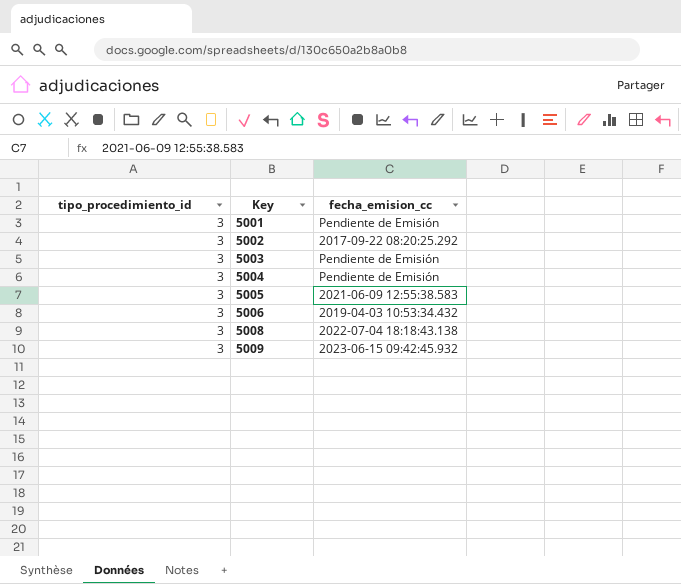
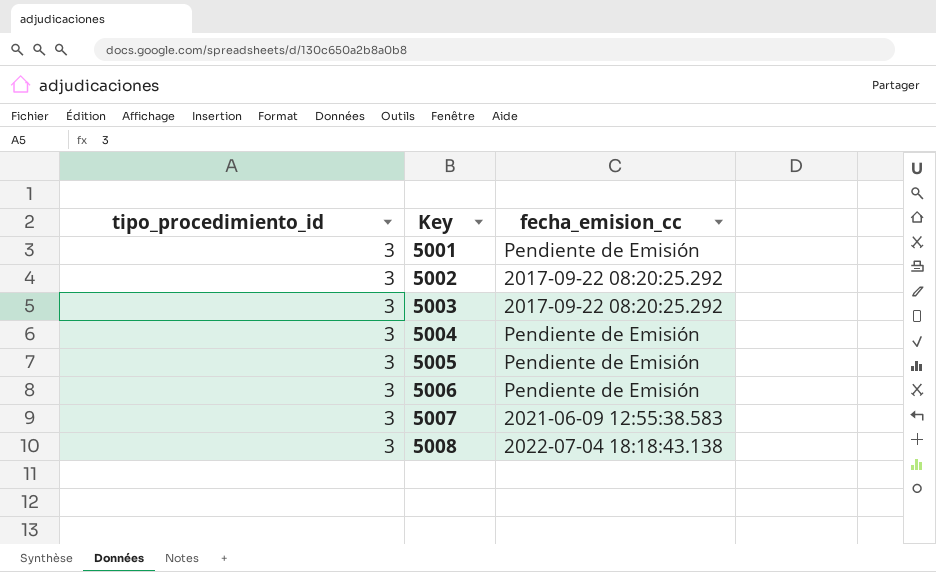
row 5009: 3 | 2023-06-15 09:42:45.932 -> none
5003 | fecha_emision_cc: Pendiente de Emisión -> 2017-09-22 08:20:25.292
5005 | fecha_emision_cc: 2021-06-09 12:55:38.583 -> Pendiente de Emisión
5006 | fecha_emision_cc: 2019-04-03 10:53:34.432 -> Pendiente de Emisión
row 5007: none -> 3 | 2021-06-09 12:55:38.583

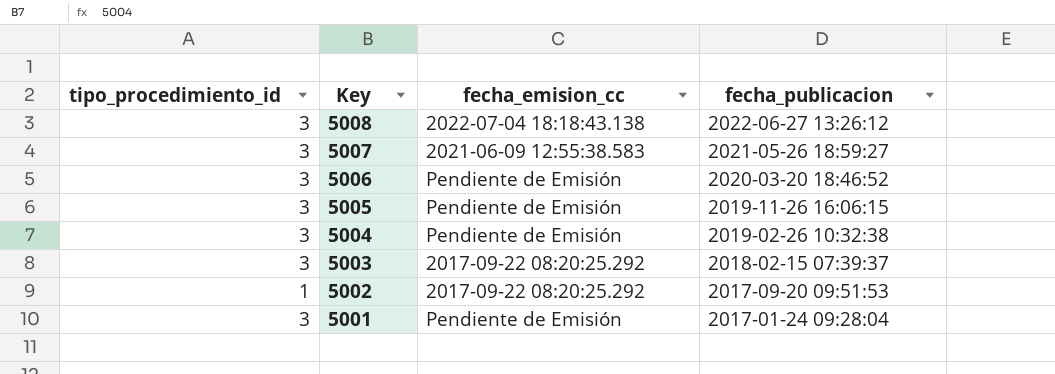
row order: Key ascending -> Key descending
column fecha_publicacion | position: none -> 4
5002 | tipo_procedimiento_id: 3 -> 1

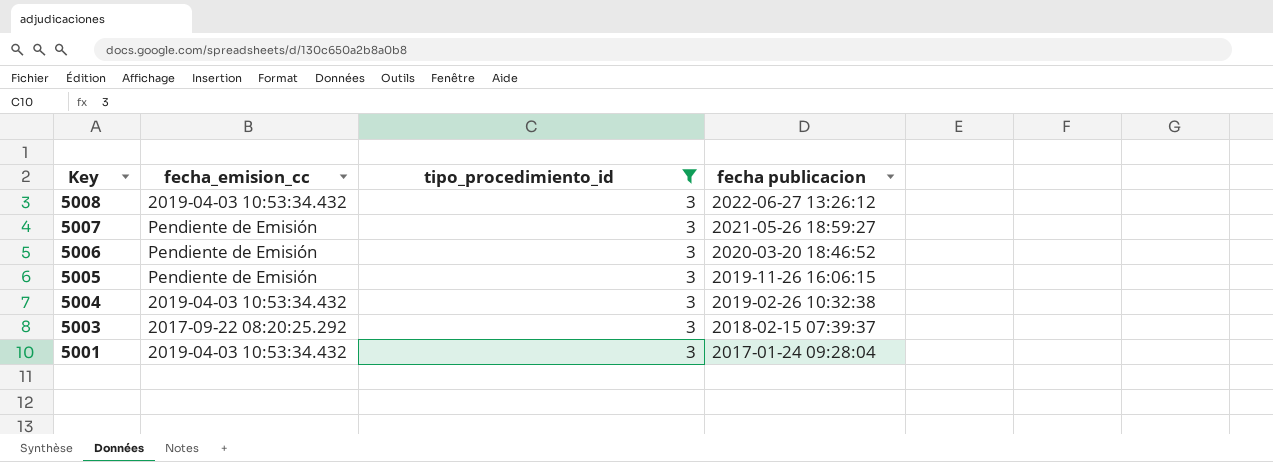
filter: none -> tipo_procedimiento_id = 3
column tipo_procedimiento_id | position: 1 -> 3
column name: fecha_publicacion -> fecha publicacion
5008 | fecha_emision_cc: 2022-07-04 18:18:43.138 -> 2019-04-03 10:53:34.432
5007 | fecha_emision_cc: 2021-06-09 12:55:38.583 -> Pendiente de Emisión
5004 | fecha_emision_cc: Pendiente de Emisión -> 2019-04-03 10:53:34.432
5001 | fecha_emision_cc: Pendiente de Emisión -> 2019-04-03 10:53:34.432

